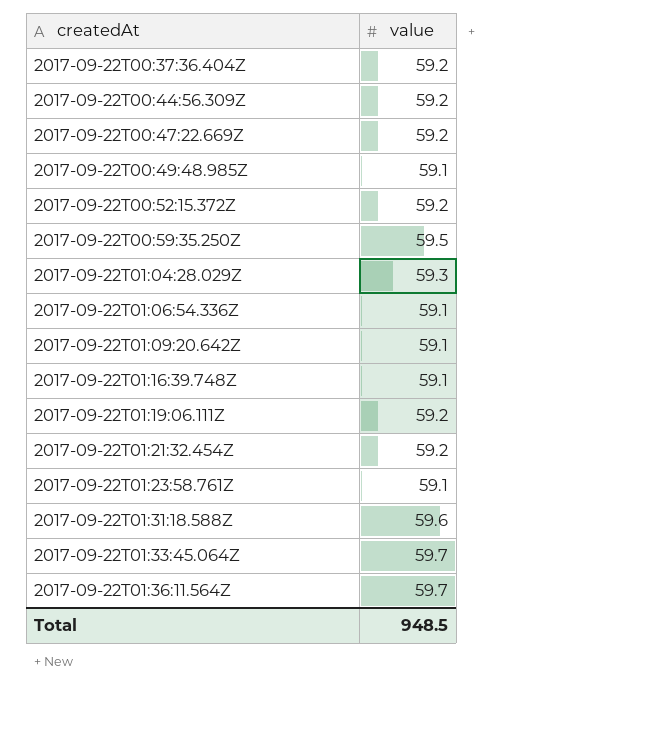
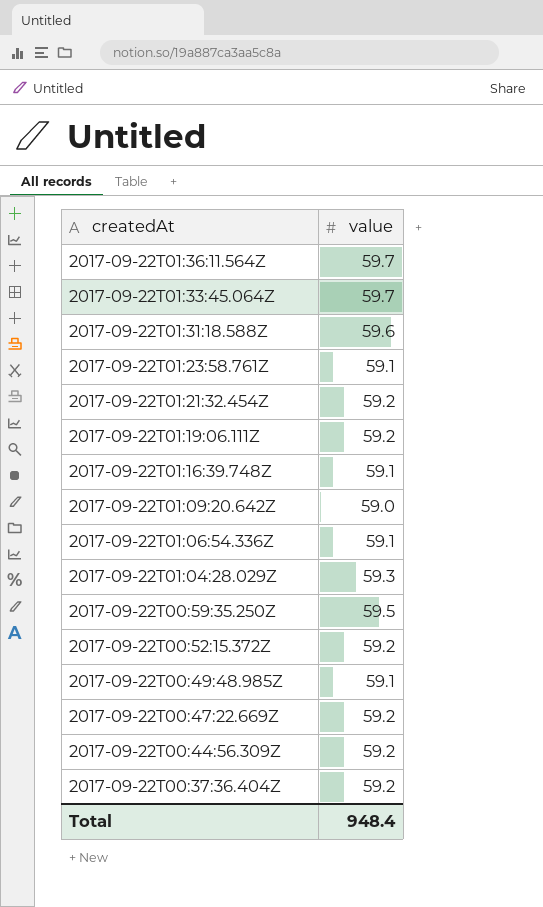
row order: createdAt ascending -> createdAt descending
2017-09-22T01:09:20.642Z | value: 59.1 -> 59.0
Total | value: 948.5 -> 948.4

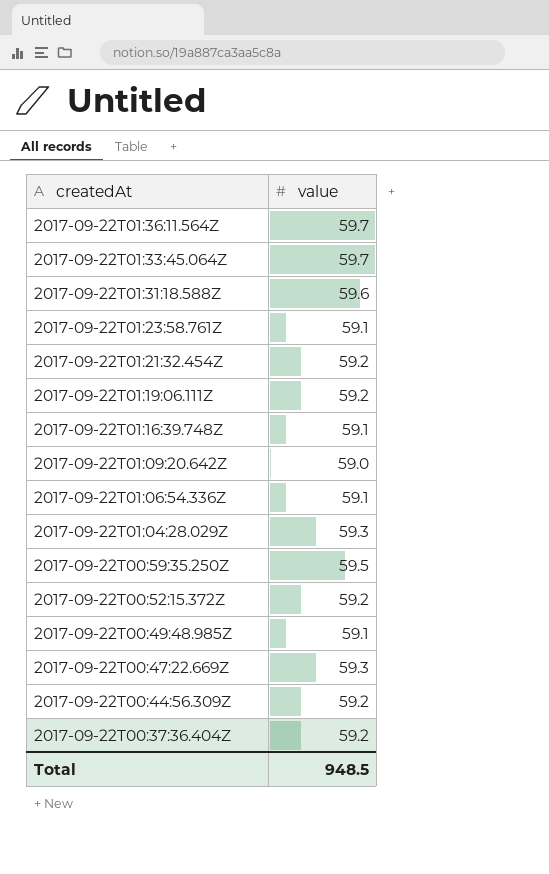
2017-09-22T00:47:22.669Z | value: 59.2 -> 59.3
Total | value: 948.4 -> 948.5

